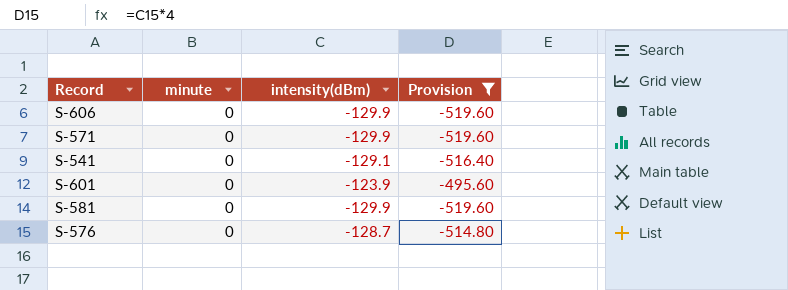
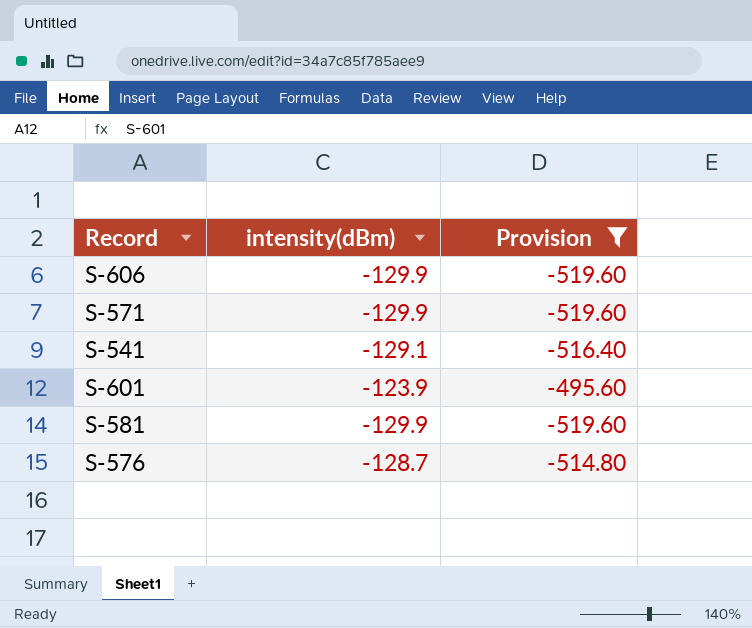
column minute | position: 2 -> none

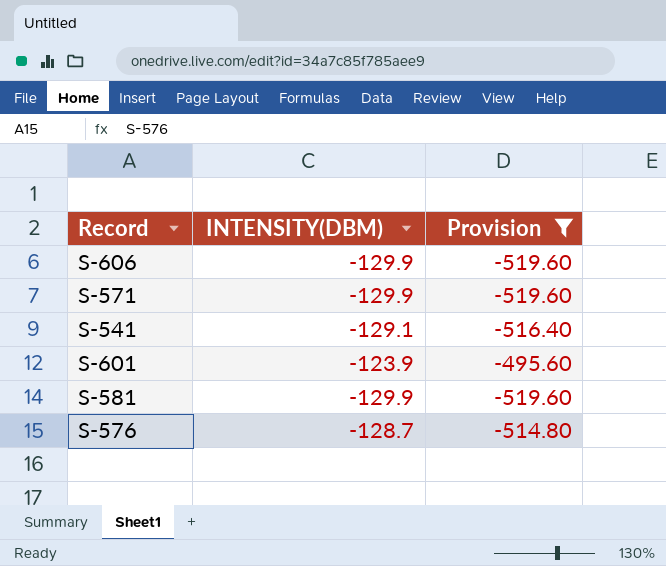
column name: intensity(dBm) -> INTENSITY(DBM)

